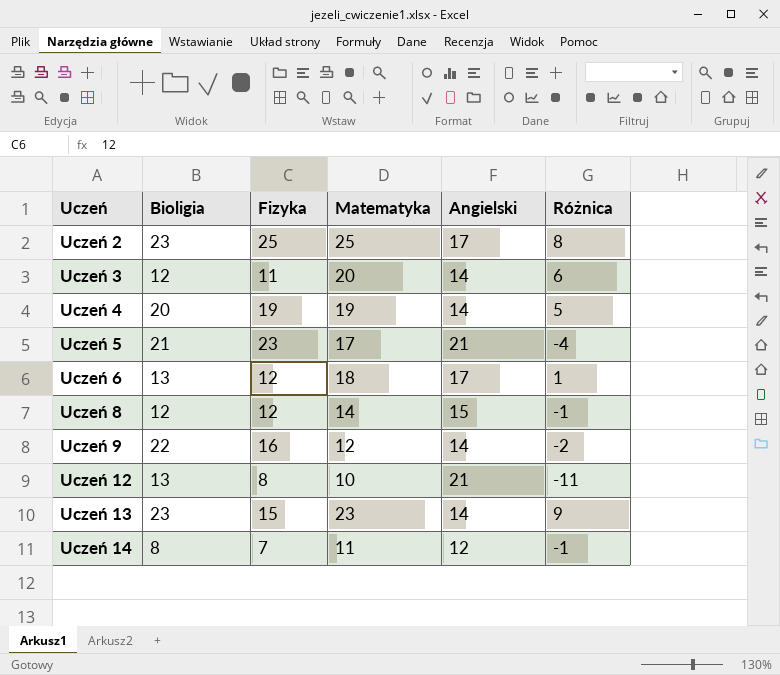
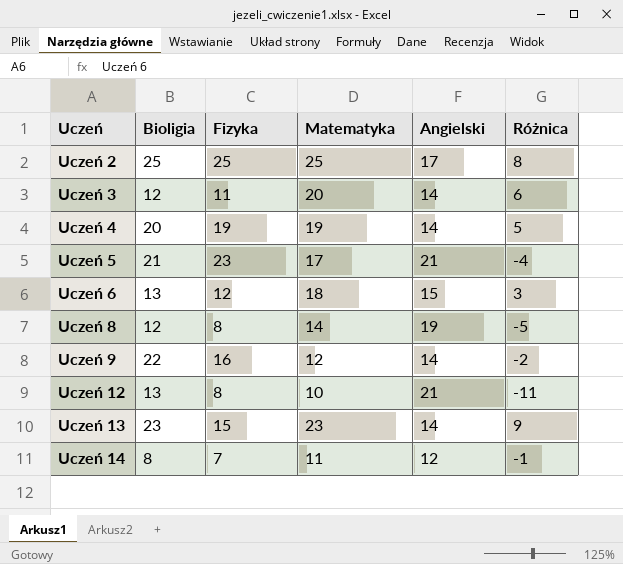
Uczeń 2 | Bioligia: 23 -> 25
Uczeń 6 | Angielski: 17 -> 15
Uczeń 6 | Różnica: 1 -> 3
Uczeń 8 | Fizyka: 12 -> 8
Uczeń 8 | Angielski: 15 -> 19
Uczeń 8 | Różnica: -1 -> -5

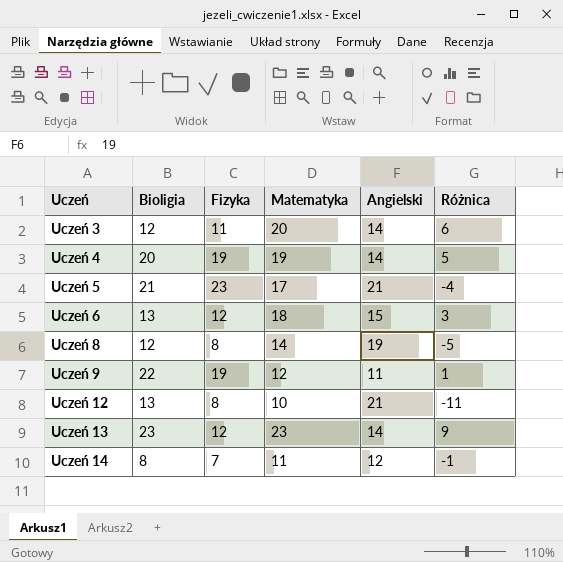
row Uczeń 2: 25 | 25 | 25 | 17 | 8 -> none
Uczeń 9 | Fizyka: 16 -> 19
Uczeń 9 | Angielski: 14 -> 11
Uczeń 9 | Różnica: -2 -> 1
Uczeń 13 | Fizyka: 15 -> 12

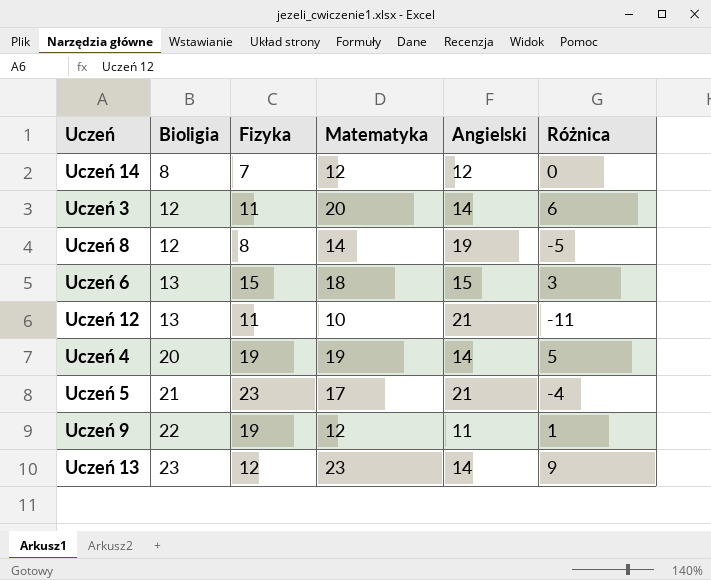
row order: Uczeń ascending -> Bioligia ascending
Uczeń 14 | Matematyka: 11 -> 12
Uczeń 14 | Różnica: -1 -> 0
Uczeń 6 | Fizyka: 12 -> 15
Uczeń 12 | Fizyka: 8 -> 11

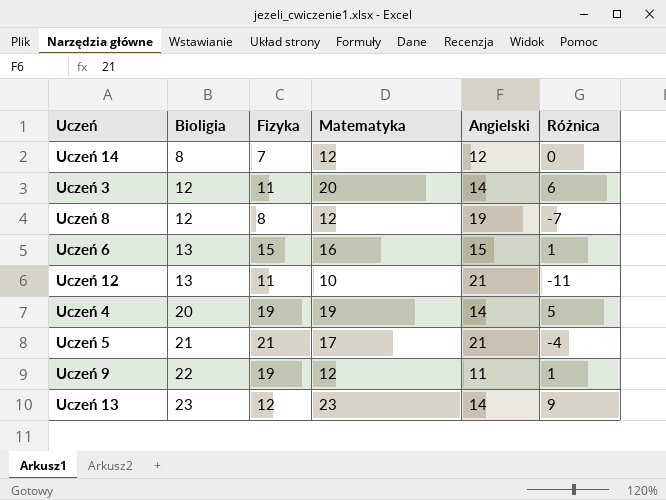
Uczeń 8 | Matematyka: 14 -> 12
Uczeń 8 | Różnica: -5 -> -7
Uczeń 6 | Matematyka: 18 -> 16
Uczeń 6 | Różnica: 3 -> 1
Uczeń 5 | Fizyka: 23 -> 21

